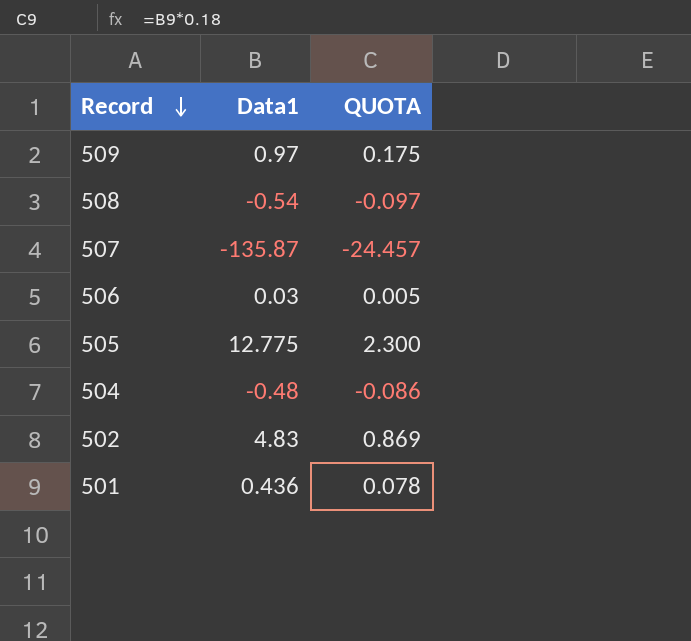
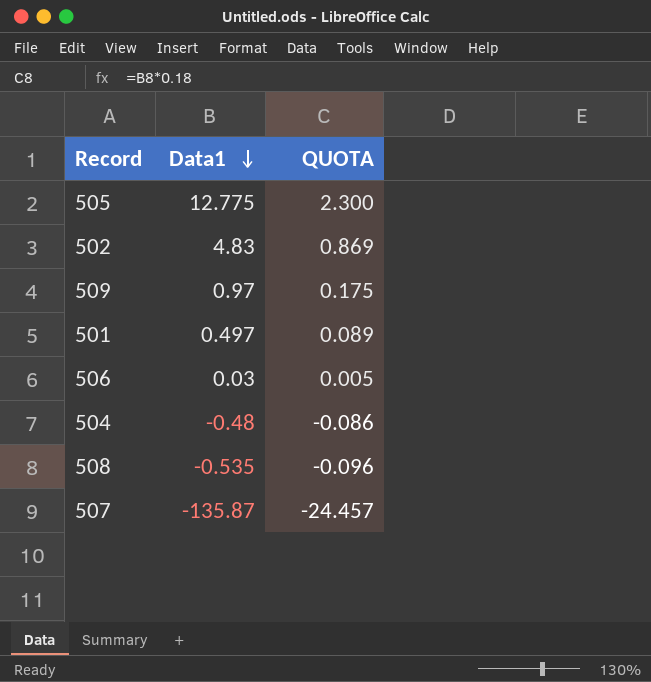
row order: Record descending -> Data1 descending
501 | Data1: 0.436 -> 0.497
501 | QUOTA: 0.078 -> 0.089
508 | Data1: -0.54 -> -0.535
508 | QUOTA: -0.097 -> -0.096

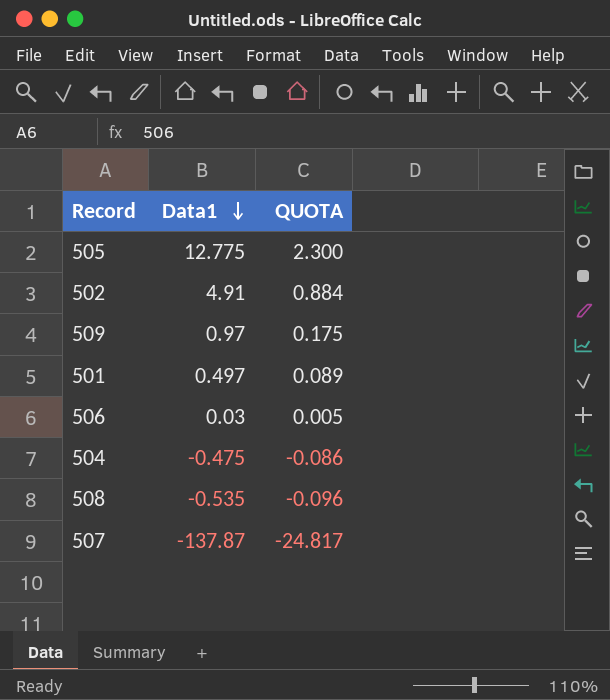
502 | Data1: 4.83 -> 4.91
502 | QUOTA: 0.869 -> 0.884
504 | Data1: -0.48 -> -0.475
507 | Data1: -135.87 -> -137.87
507 | QUOTA: -24.457 -> -24.817

